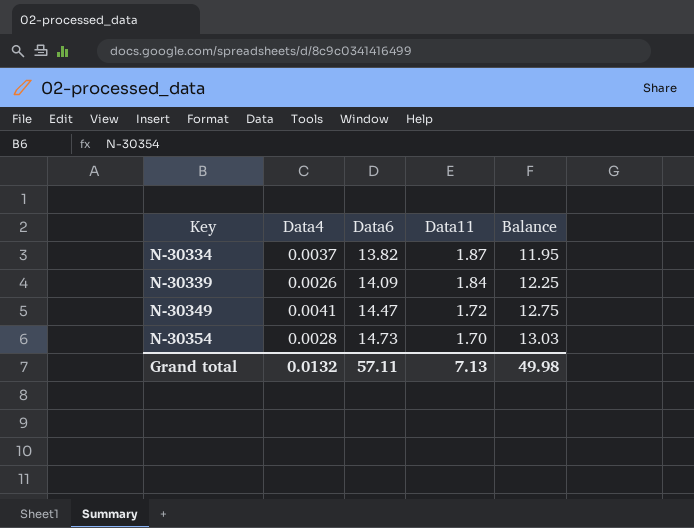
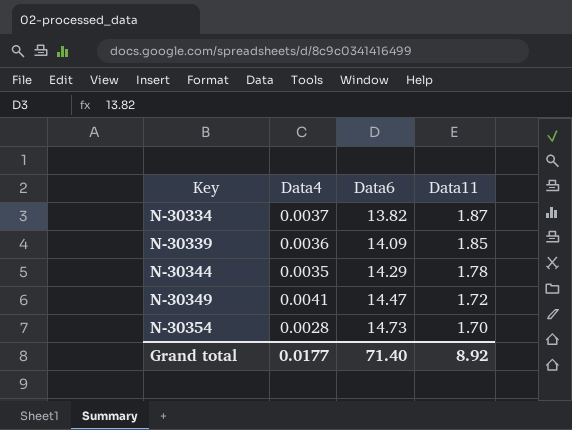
column Balance | formula: [Data6] - [Data11] -> none
N-30339 | Data4: 0.0026 -> 0.0036
N-30339 | Data11: 1.84 -> 1.85
row N-30344: none -> 0.0035 | 14.29 | 1.78
Grand total | Data4: 0.0132 -> 0.0177
Grand total | Data6: 57.11 -> 71.40
Grand total | Data11: 7.13 -> 8.92

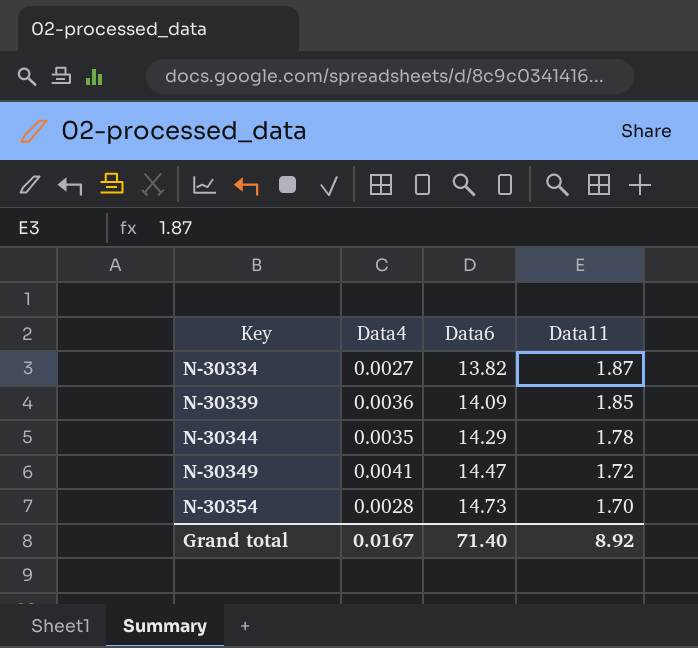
N-30334 | Data4: 0.0037 -> 0.0027
Grand total | Data4: 0.0177 -> 0.0167

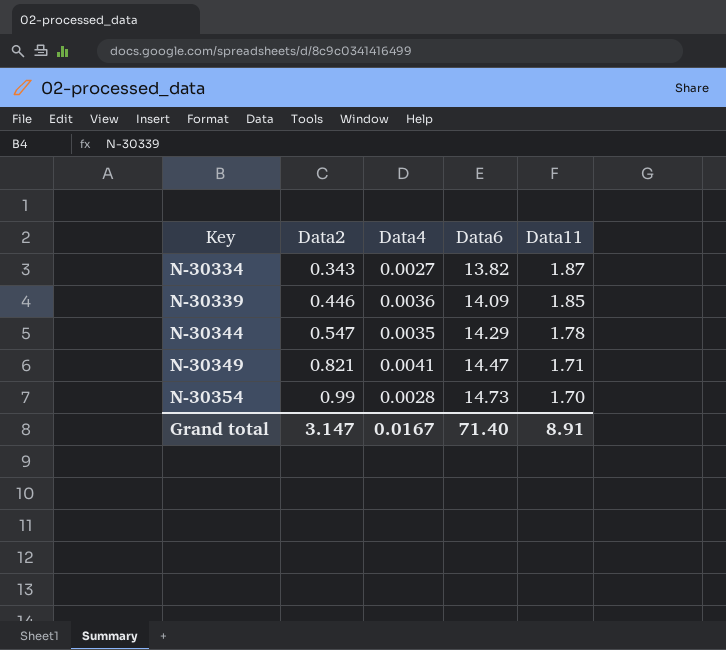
column Data2 | position: none -> 2
N-30349 | Data11: 1.72 -> 1.71
Grand total | Data11: 8.92 -> 8.91

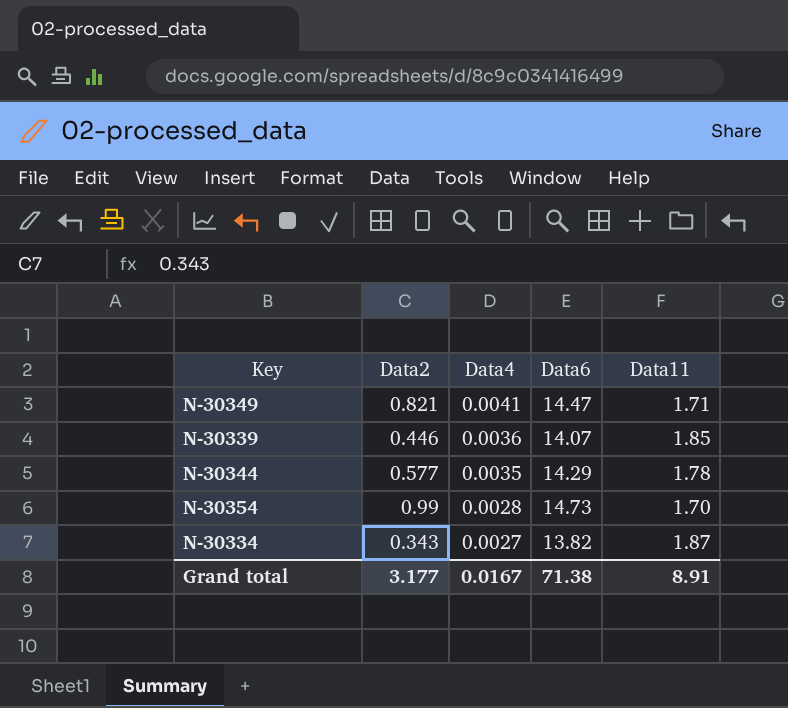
row order: Key ascending -> Data4 descending
N-30339 | Data6: 14.09 -> 14.07
N-30344 | Data2: 0.547 -> 0.577
Grand total | Data2: 3.147 -> 3.177
Grand total | Data6: 71.40 -> 71.38

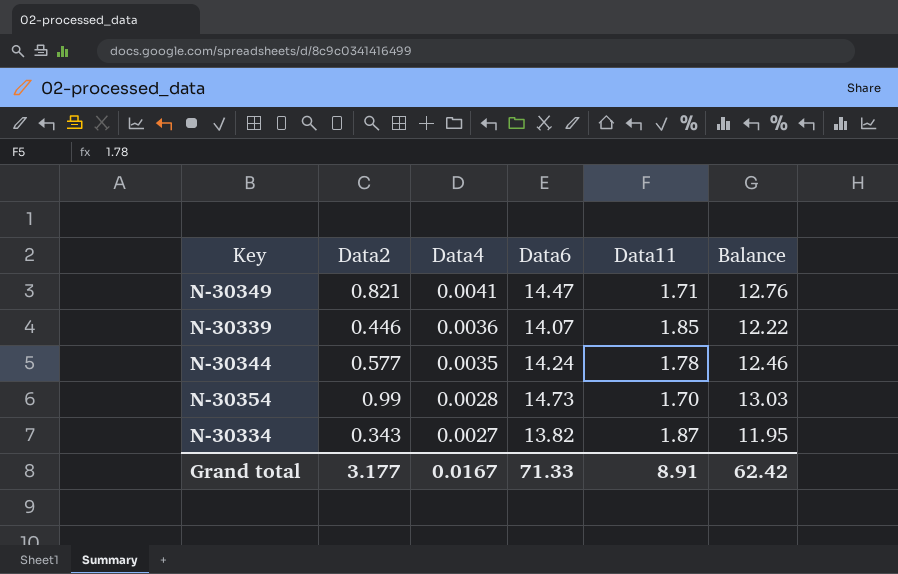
column Balance | formula: none -> [Data6] - [Data11]
N-30344 | Data6: 14.29 -> 14.24
Grand total | Data6: 71.38 -> 71.33

